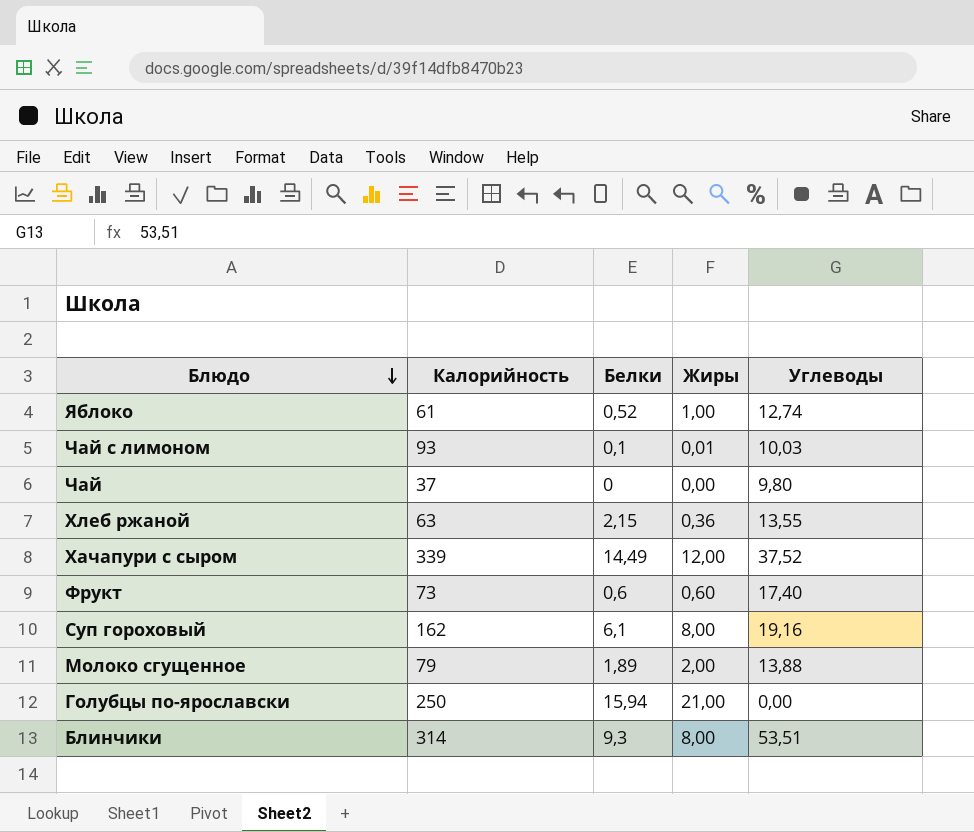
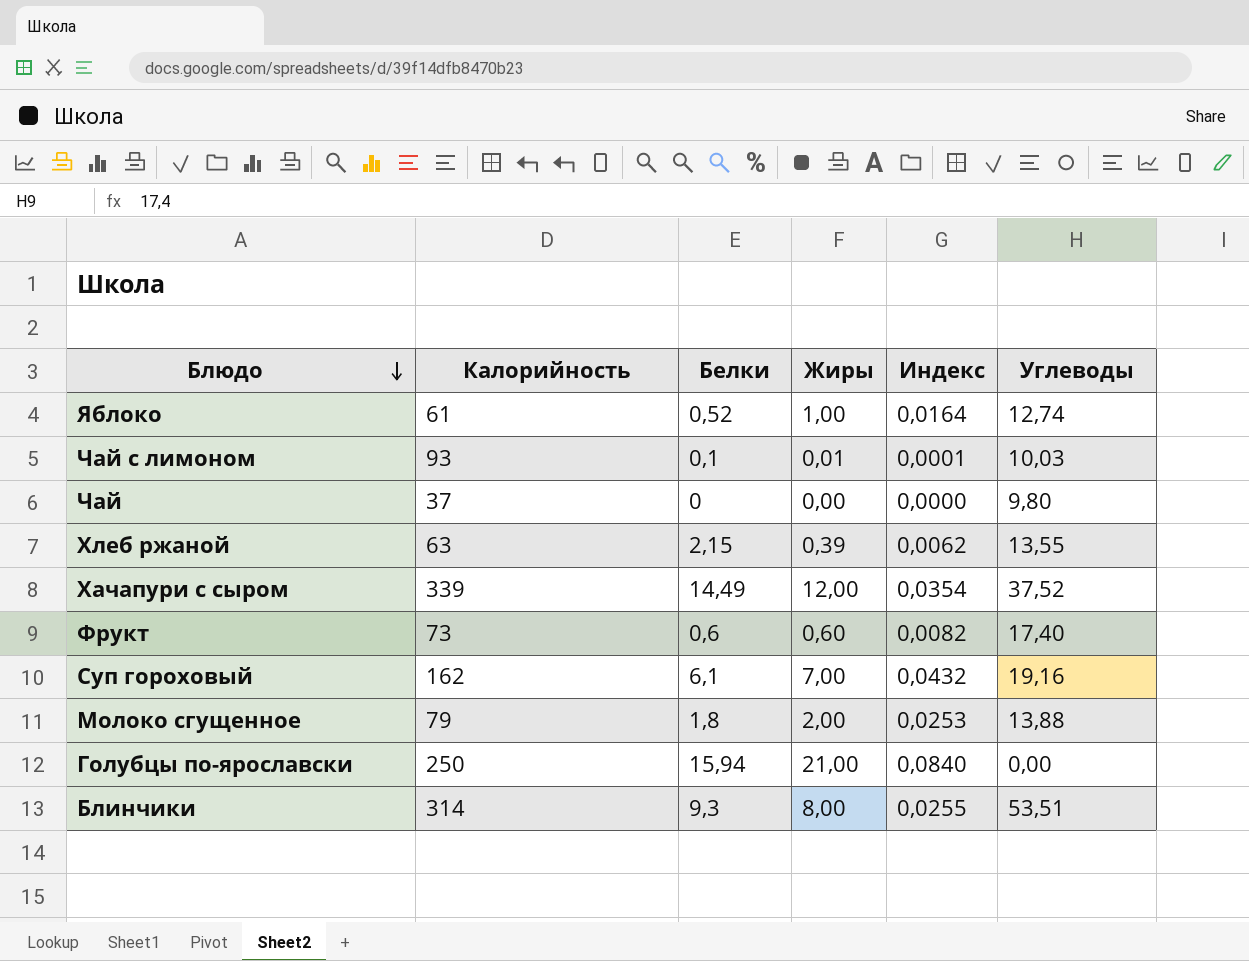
column Индекс | formula: none -> [Жиры] / [Калорийность]
Хлеб ржаной | Жиры: 0,36 -> 0,39
Суп гороховый | Жиры: 8,00 -> 7,00
Молоко сгущенное | Белки: 1,89 -> 1,8

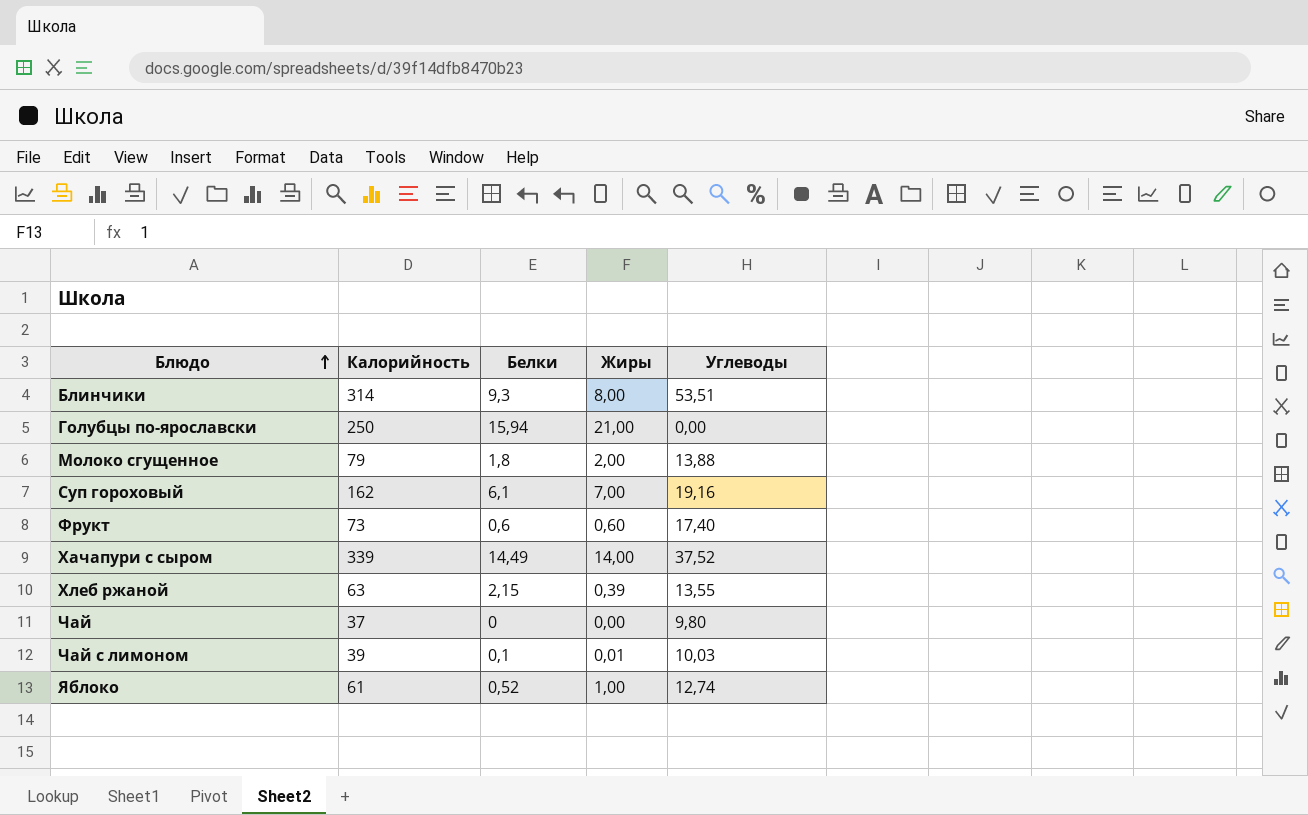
row order: Блюдо descending -> Блюдо ascending
column Индекс | formula: [Жиры] / [Калорийность] -> none
Хачапури с сыром | Жиры: 12,00 -> 14,00
Чай с лимоном | Калорийность: 93 -> 39

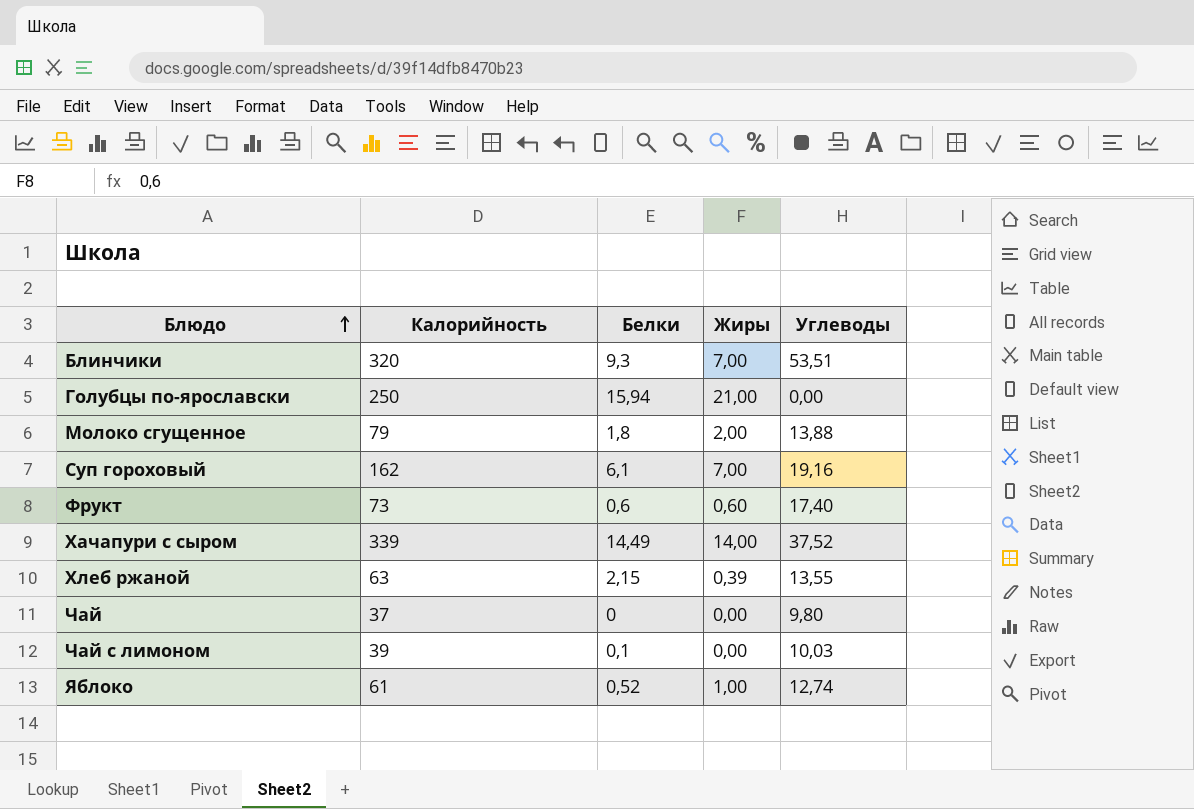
Блинчики | Калорийность: 314 -> 320
Блинчики | Жиры: 8,00 -> 7,00
Чай с лимоном | Жиры: 0,01 -> 0,00

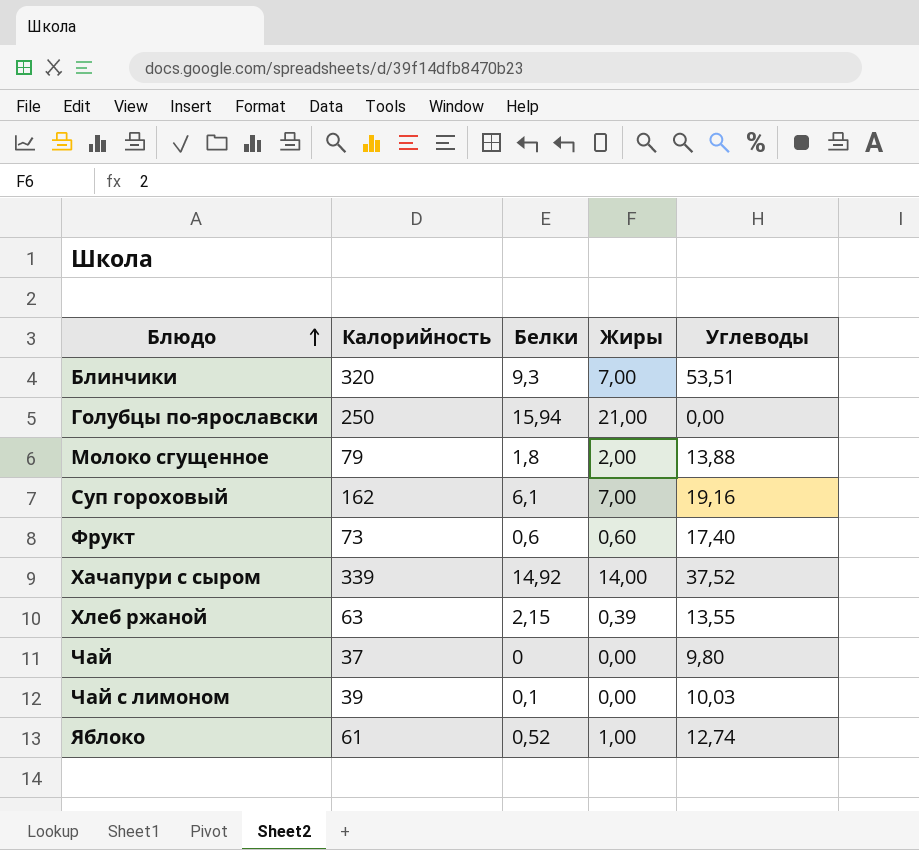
Хачапури с сыром | Белки: 14,49 -> 14,92

